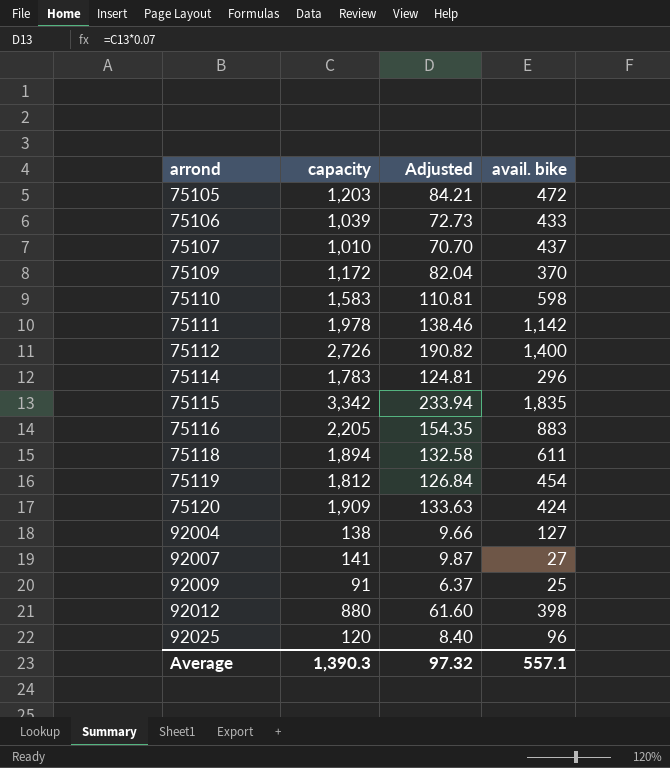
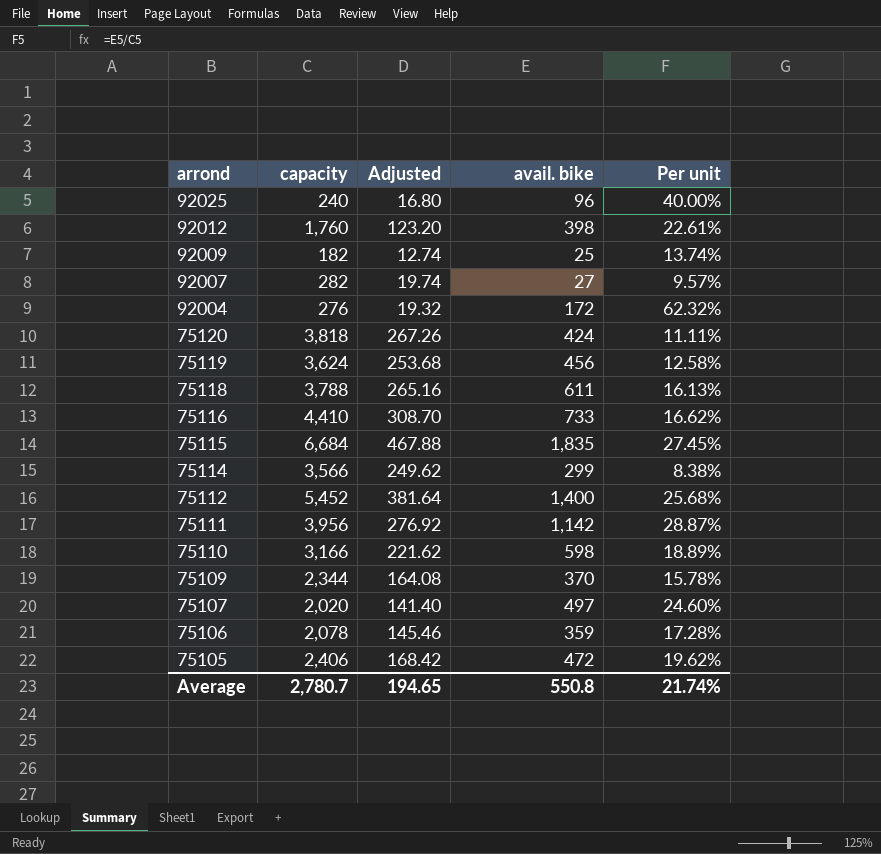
row order: arrond ascending -> arrond descending
column Per unit | formula: none -> [avail. bike] / [capacity]
92025 | capacity: 120 -> 240
92025 | Adjusted: 8.40 -> 16.80
92012 | capacity: 880 -> 1,760
92012 | Adjusted: 61.60 -> 123.20
92009 | capacity: 91 -> 182
92009 | Adjusted: 6.37 -> 12.74
92007 | capacity: 141 -> 282
92007 | Adjusted: 9.87 -> 19.74
92004 | capacity: 138 -> 276
92004 | Adjusted: 9.66 -> 19.32
92004 | avail. bike: 127 -> 172
75120 | capacity: 1,909 -> 3,818
75120 | Adjusted: 133.63 -> 267.26
75119 | capacity: 1,812 -> 3,624
75119 | Adjusted: 126.84 -> 253.68
75119 | avail. bike: 454 -> 456
75118 | capacity: 1,894 -> 3,788
75118 | Adjusted: 132.58 -> 265.16
75116 | capacity: 2,205 -> 4,410
75116 | Adjusted: 154.35 -> 308.70
75116 | avail. bike: 883 -> 733
75115 | capacity: 3,342 -> 6,684
75115 | Adjusted: 233.94 -> 467.88
75114 | capacity: 1,783 -> 3,566
75114 | Adjusted: 124.81 -> 249.62
75114 | avail. bike: 296 -> 299
75112 | capacity: 2,726 -> 5,452
75112 | Adjusted: 190.82 -> 381.64
75111 | capacity: 1,978 -> 3,956
75111 | Adjusted: 138.46 -> 276.92
75110 | capacity: 1,583 -> 3,166
75110 | Adjusted: 110.81 -> 221.62
75109 | capacity: 1,172 -> 2,344
75109 | Adjusted: 82.04 -> 164.08
75107 | capacity: 1,010 -> 2,020
75107 | Adjusted: 70.70 -> 141.40
75107 | avail. bike: 437 -> 497
75106 | capacity: 1,039 -> 2,078
75106 | Adjusted: 72.73 -> 145.46
75106 | avail. bike: 433 -> 359
75105 | capacity: 1,203 -> 2,406
75105 | Adjusted: 84.21 -> 168.42
Average | capacity: 1,390.3 -> 2,780.7
Average | Adjusted: 97.32 -> 194.65
Average | avail. bike: 557.1 -> 550.8

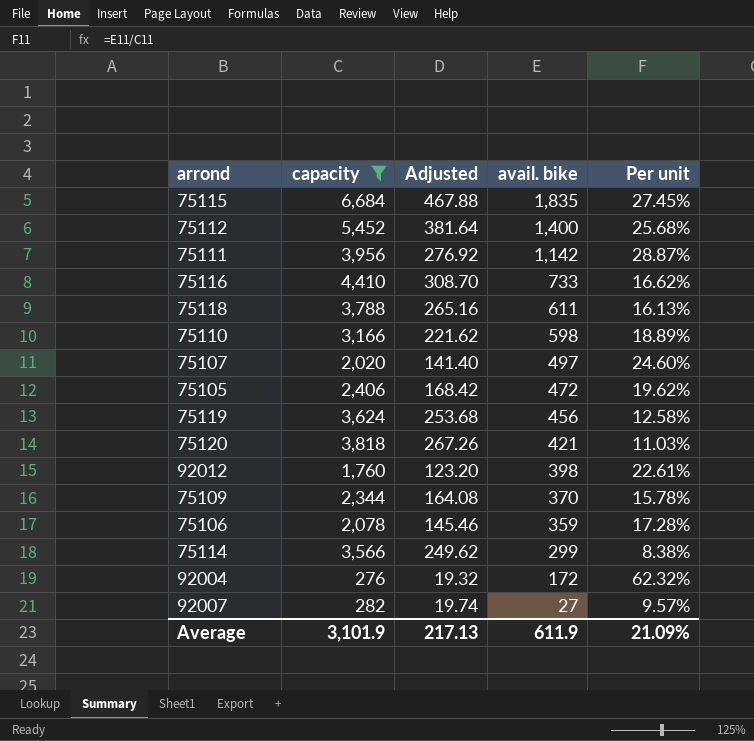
filter: none -> capacity >= 276
row order: arrond descending -> avail. bike descending
75120 | avail. bike: 424 -> 421
75120 | Per unit: 11.11% -> 11.03%
Average | capacity: 2,780.7 -> 3,101.9
Average | Adjusted: 194.65 -> 217.13
Average | avail. bike: 550.8 -> 611.9
Average | Per unit: 21.74% -> 21.09%

